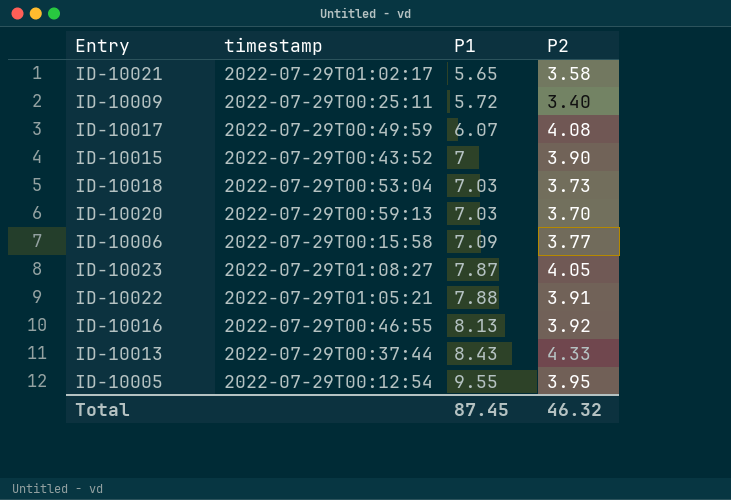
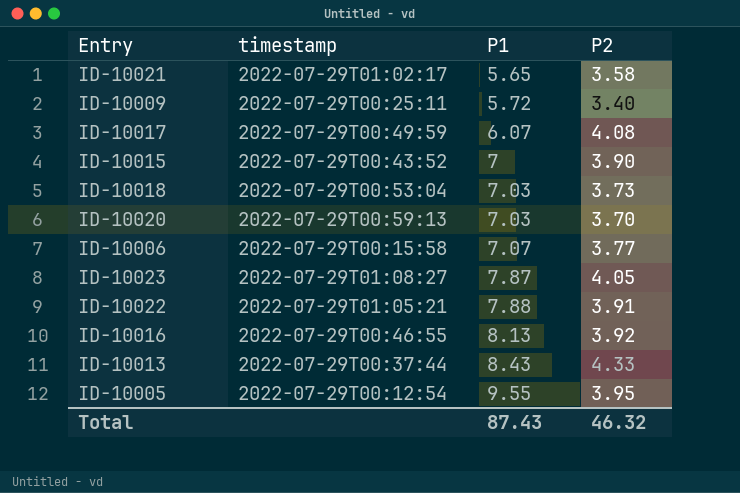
ID-10006 | P1: 7.09 -> 7.07
Total | P1: 87.45 -> 87.43

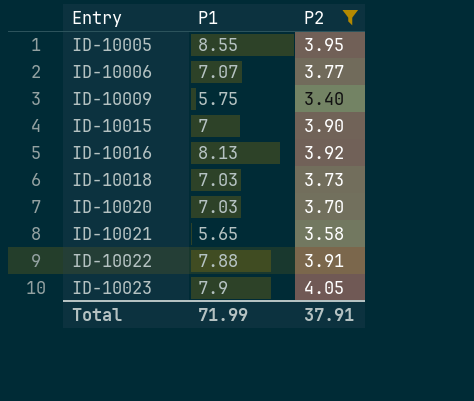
filter: none -> P2 <= 4.05
row order: P1 ascending -> Entry ascending
column timestamp | position: 2 -> none
ID-10005 | P1: 9.55 -> 8.55
ID-10009 | P1: 5.72 -> 5.75
ID-10023 | P1: 7.87 -> 7.9
Total | P1: 87.43 -> 71.99
Total | P2: 46.32 -> 37.91

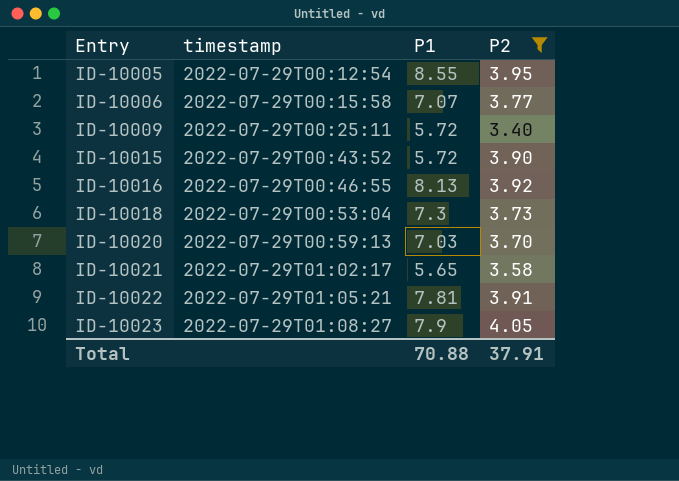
column timestamp | position: none -> 2
ID-10009 | P1: 5.75 -> 5.72
ID-10015 | P1: 7 -> 5.72
ID-10018 | P1: 7.03 -> 7.3
ID-10022 | P1: 7.88 -> 7.81
Total | P1: 71.99 -> 70.88

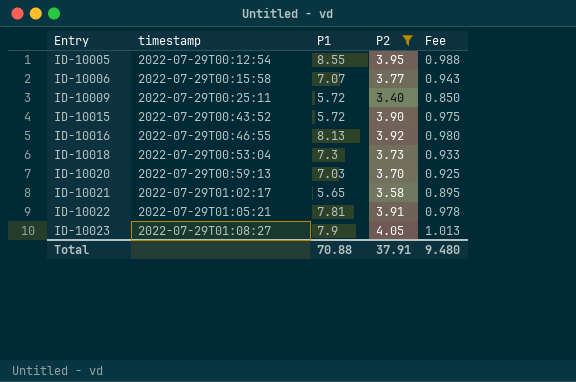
column Fee | formula: none -> [P2] * 0.25

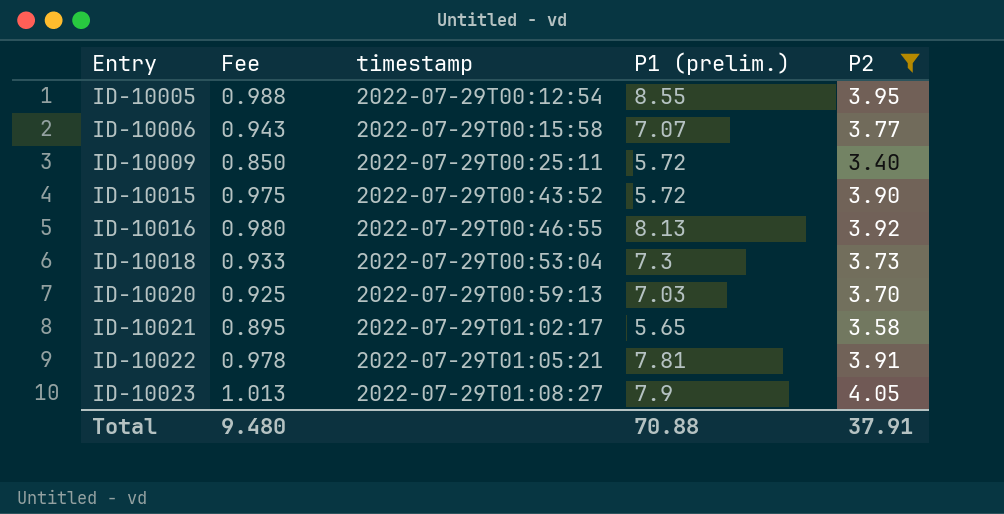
column Fee | position: 5 -> 2
column name: P1 -> P1 (prelim.)

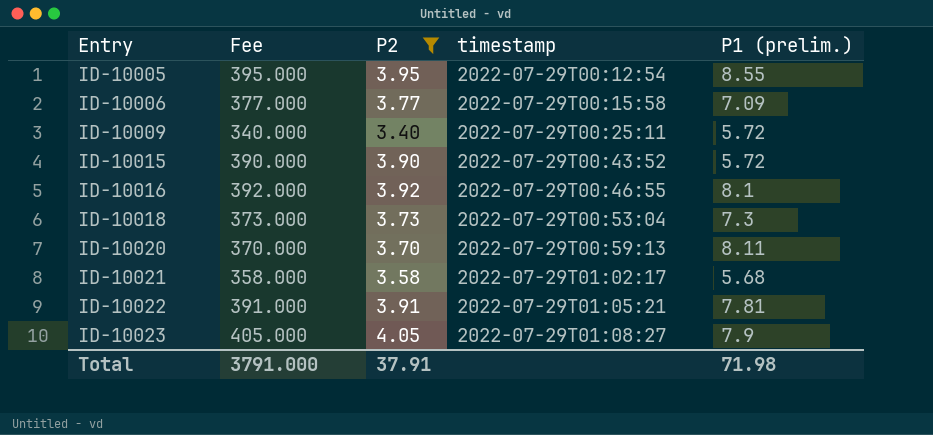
column Fee | formula: [P2] * 0.25 -> [P2] * 100
column P2 | position: 5 -> 3
ID-10006 | P1 (prelim.): 7.07 -> 7.09
ID-10016 | P1 (prelim.): 8.13 -> 8.1
ID-10020 | P1 (prelim.): 7.03 -> 8.11
ID-10021 | P1 (prelim.): 5.65 -> 5.68
Total | Fee: 9.480 -> 3791.000
Total | P1 (prelim.): 70.88 -> 71.98

